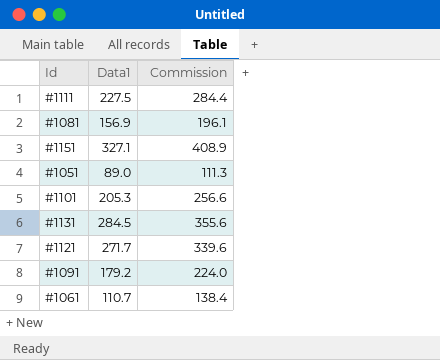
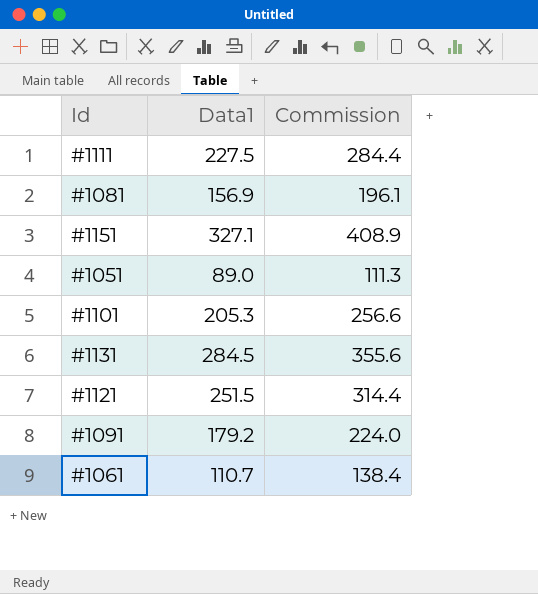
#1121 | Data1: 271.7 -> 251.5
#1121 | Commission: 339.6 -> 314.4

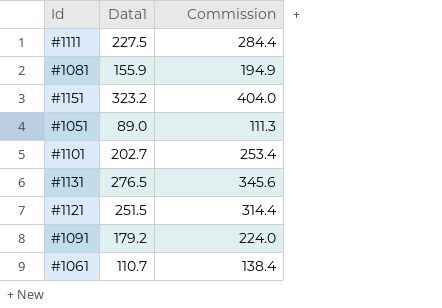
#1081 | Data1: 156.9 -> 155.9
#1081 | Commission: 196.1 -> 194.9
#1151 | Data1: 327.1 -> 323.2
#1151 | Commission: 408.9 -> 404.0
#1101 | Data1: 205.3 -> 202.7
#1101 | Commission: 256.6 -> 253.4
#1131 | Data1: 284.5 -> 276.5
#1131 | Commission: 355.6 -> 345.6

